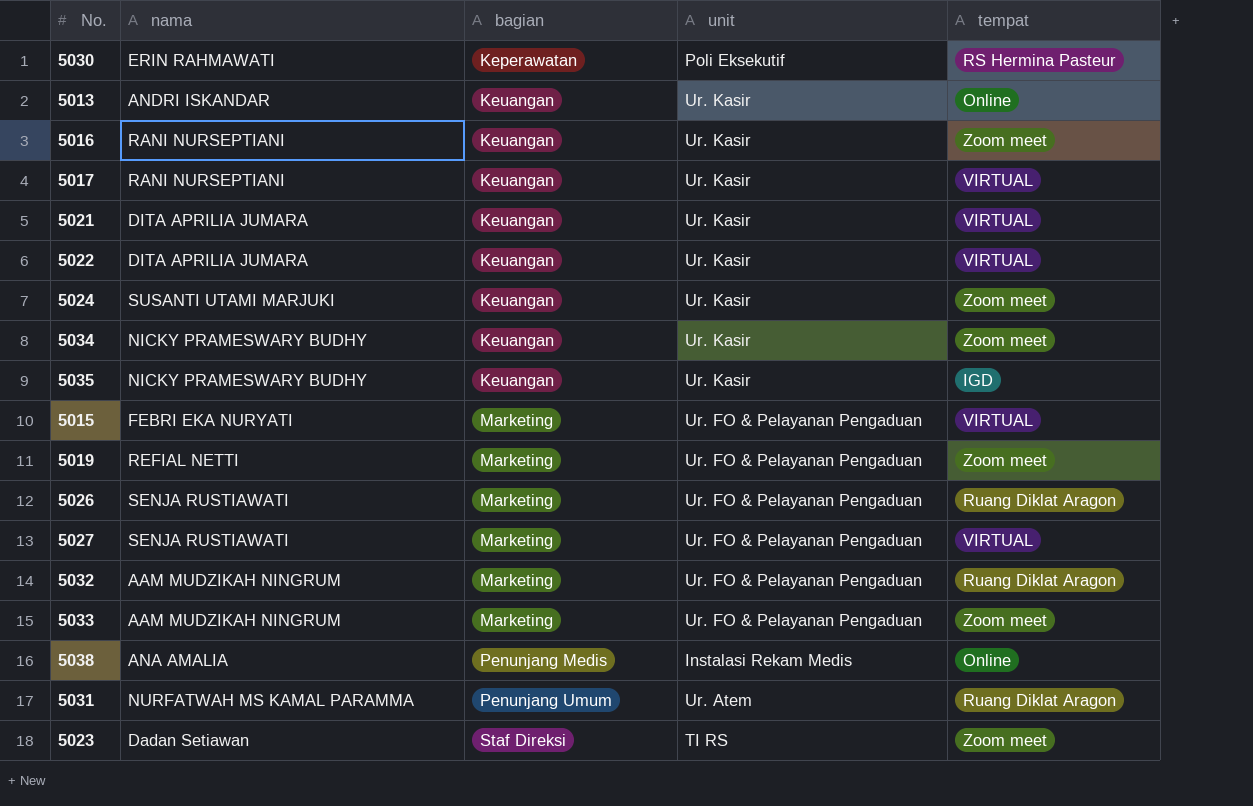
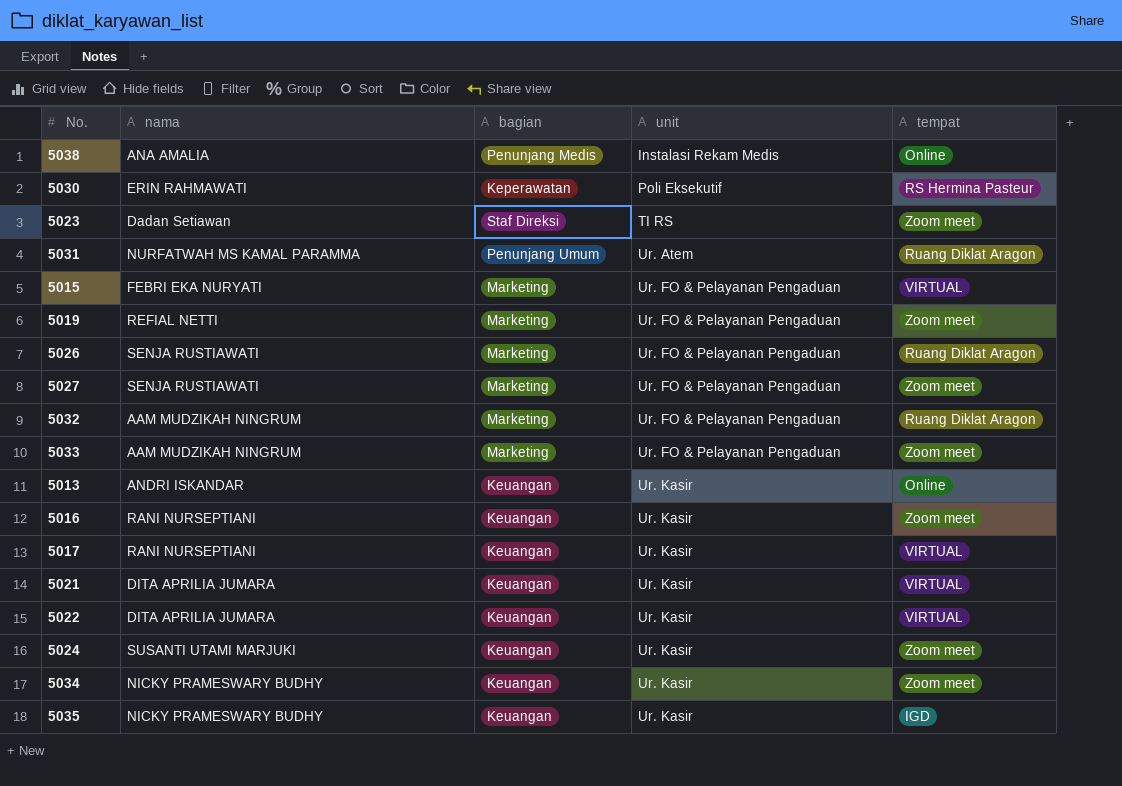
row order: bagian ascending -> unit ascending
5027 | tempat: VIRTUAL -> Zoom meet

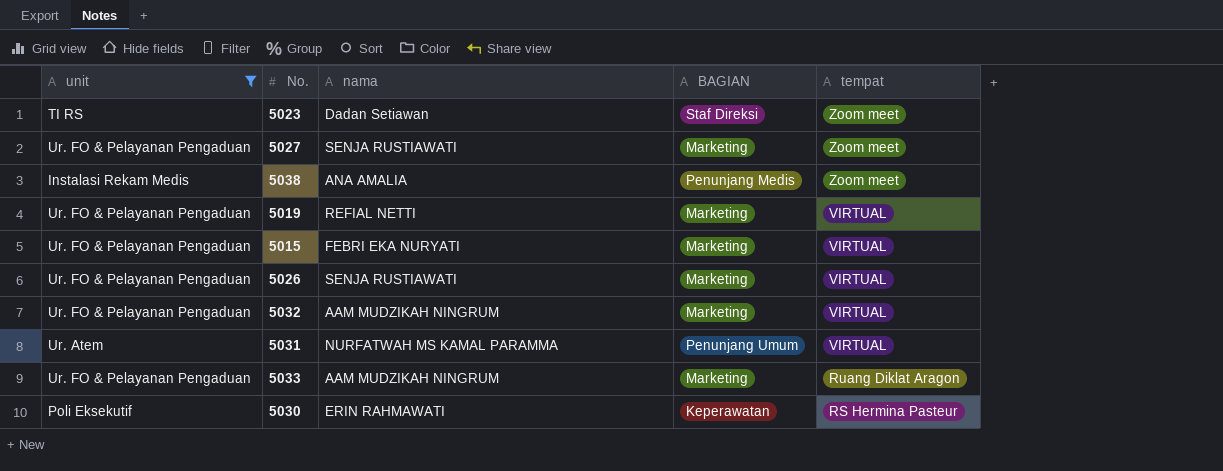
filter: none -> unit != Ur. Kasir
row order: unit ascending -> tempat descending
column unit | position: 4 -> 1
column name: bagian -> BAGIAN
5038 | tempat: Online -> Zoom meet
5019 | tempat: Zoom meet -> VIRTUAL
5026 | tempat: Ruang Diklat Aragon -> VIRTUAL
5032 | tempat: Ruang Diklat Aragon -> VIRTUAL
5031 | tempat: Ruang Diklat Aragon -> VIRTUAL
5033 | tempat: Zoom meet -> Ruang Diklat Aragon

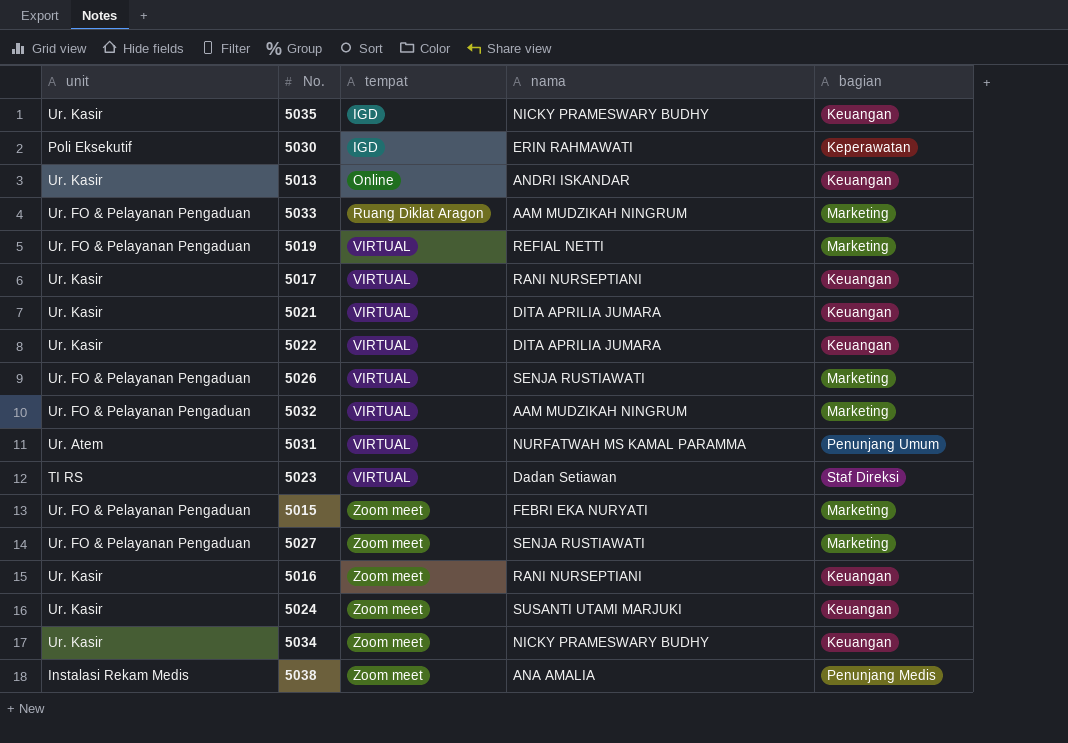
filter: unit != Ur. Kasir -> none
row order: tempat descending -> tempat ascending
column tempat | position: 5 -> 3
column name: BAGIAN -> bagian
5030 | tempat: RS Hermina Pasteur -> IGD
5023 | tempat: Zoom meet -> VIRTUAL
5015 | tempat: VIRTUAL -> Zoom meet

